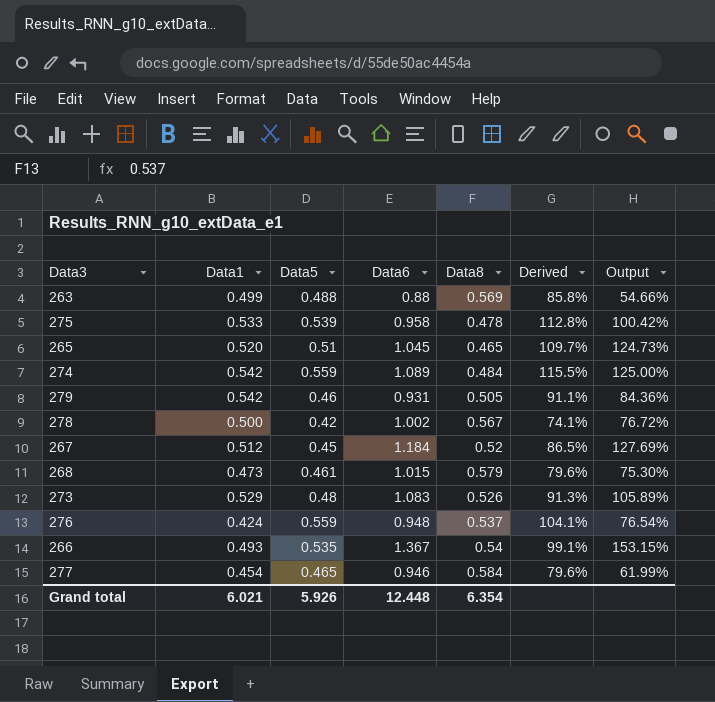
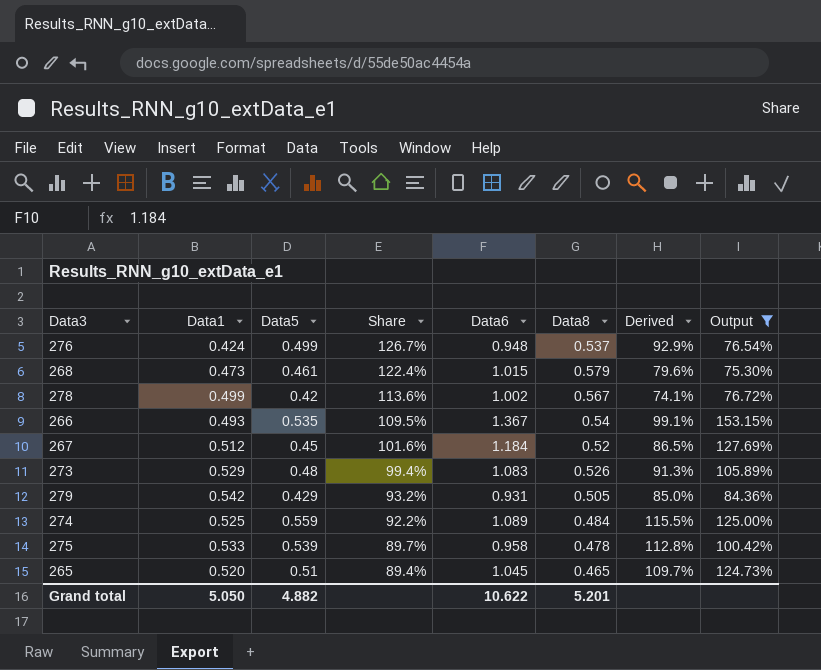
filter: none -> Output >= 75.30%
row order: none -> Share descending
column Share | formula: none -> [Data8] / [Data1]
276 | Data5: 0.559 -> 0.499
276 | Derived: 104.1% -> 92.9%
278 | Data1: 0.500 -> 0.499
279 | Data5: 0.46 -> 0.429
279 | Derived: 91.1% -> 85.0%
274 | Data1: 0.542 -> 0.525
Grand total | Data1: 6.021 -> 5.050
Grand total | Data5: 5.926 -> 4.882
Grand total | Data6: 12.448 -> 10.622
Grand total | Data8: 6.354 -> 5.201

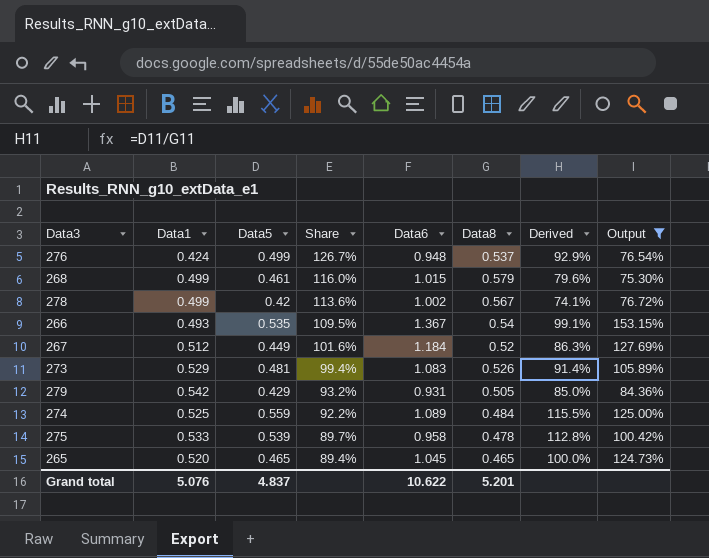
268 | Data1: 0.473 -> 0.499
268 | Share: 122.4% -> 116.0%
267 | Data5: 0.45 -> 0.449
267 | Derived: 86.5% -> 86.3%
273 | Data5: 0.48 -> 0.481
273 | Derived: 91.3% -> 91.4%
265 | Data5: 0.51 -> 0.465
265 | Derived: 109.7% -> 100.0%
Grand total | Data1: 5.050 -> 5.076
Grand total | Data5: 4.882 -> 4.837

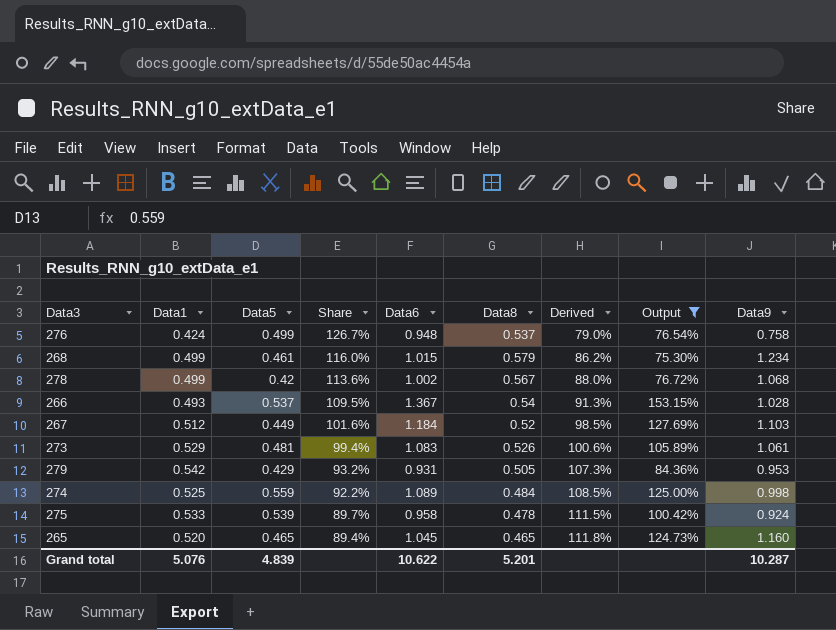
column Derived | formula: [Data5] / [Data8] -> [Data1] / [Data8]
column Data9 | position: none -> 9
266 | Data5: 0.535 -> 0.537
Grand total | Data5: 4.837 -> 4.839

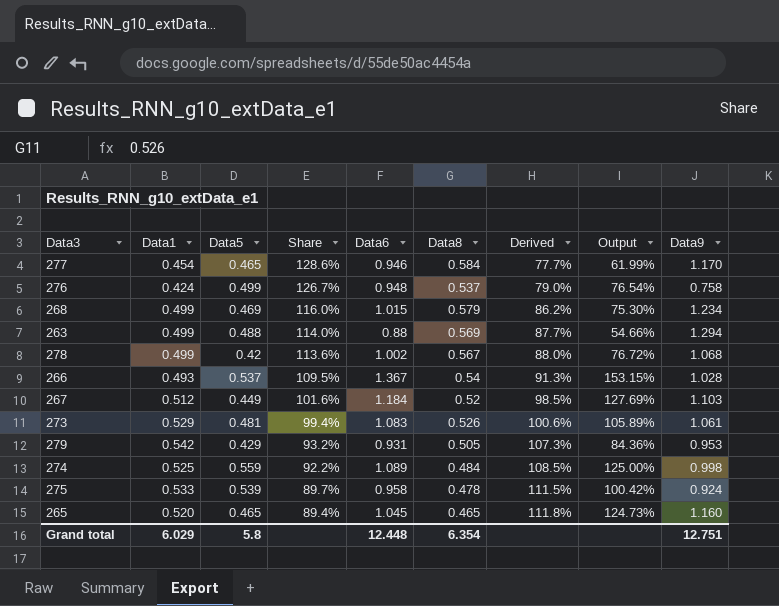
filter: Output >= 75.30% -> none
268 | Data5: 0.461 -> 0.469
Grand total | Data1: 5.076 -> 6.029
Grand total | Data5: 4.839 -> 5.8
Grand total | Data6: 10.622 -> 12.448
Grand total | Data8: 5.201 -> 6.354
Grand total | Data9: 10.287 -> 12.751

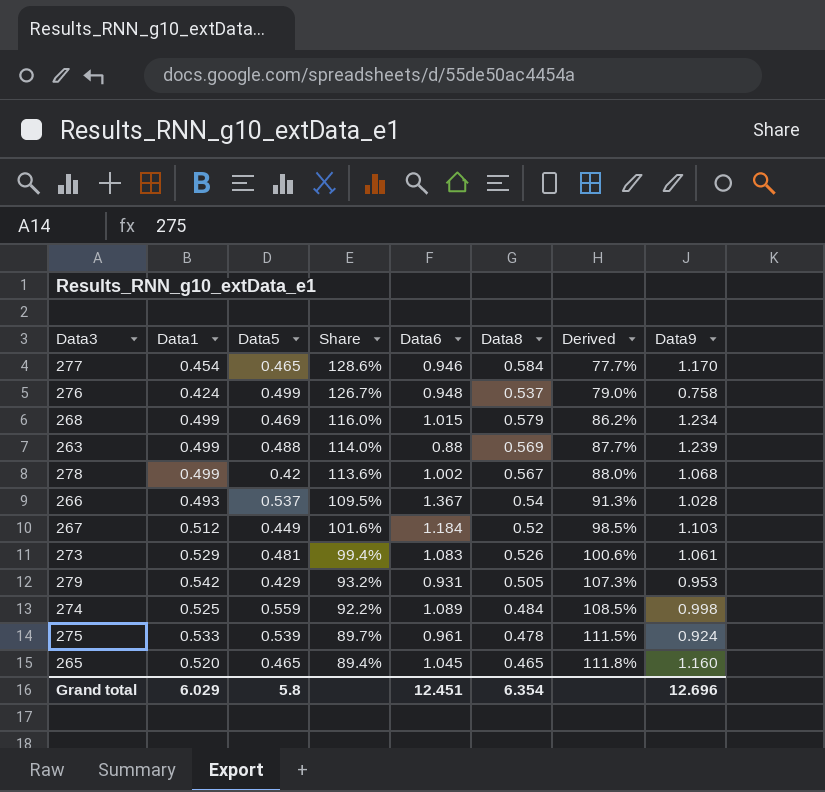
column Output | formula: ([Data6] - [Data8]) / [Data8] -> none
263 | Data9: 1.294 -> 1.239
275 | Data6: 0.958 -> 0.961
Grand total | Data6: 12.448 -> 12.451
Grand total | Data9: 12.751 -> 12.696

